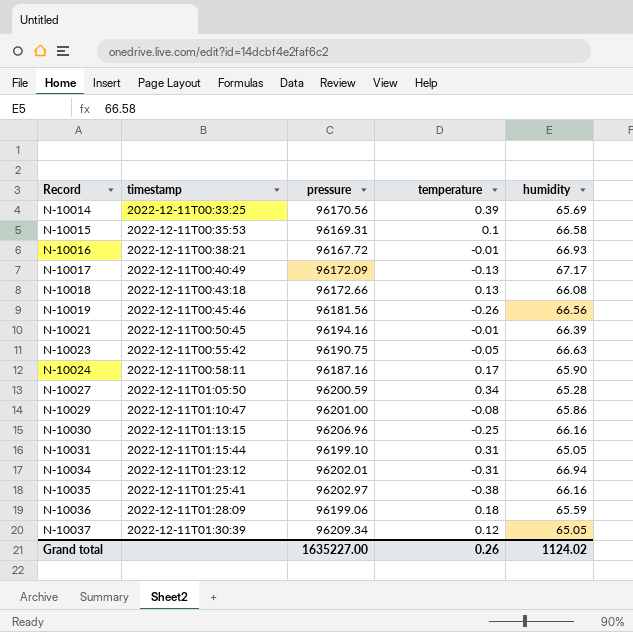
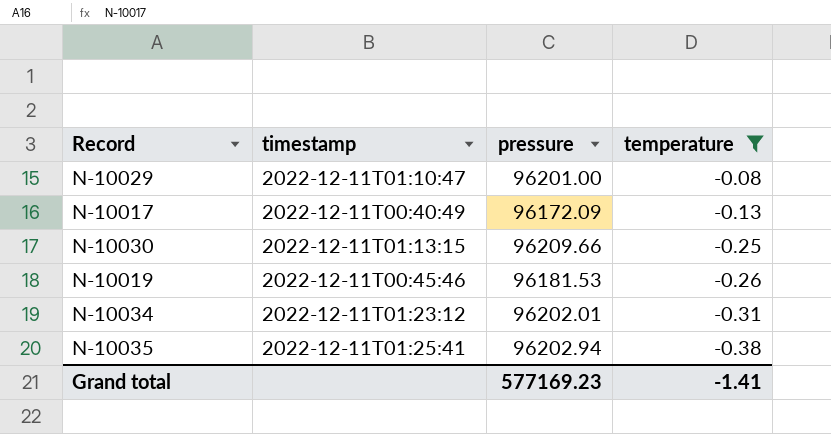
filter: none -> temperature <= -0.08
row order: Record ascending -> temperature descending
column humidity | position: 5 -> none
N-10030 | pressure: 96206.96 -> 96209.66
N-10019 | pressure: 96181.56 -> 96181.53
N-10035 | pressure: 96202.97 -> 96202.94
Grand total | pressure: 1635227.00 -> 577169.23
Grand total | temperature: 0.26 -> -1.41

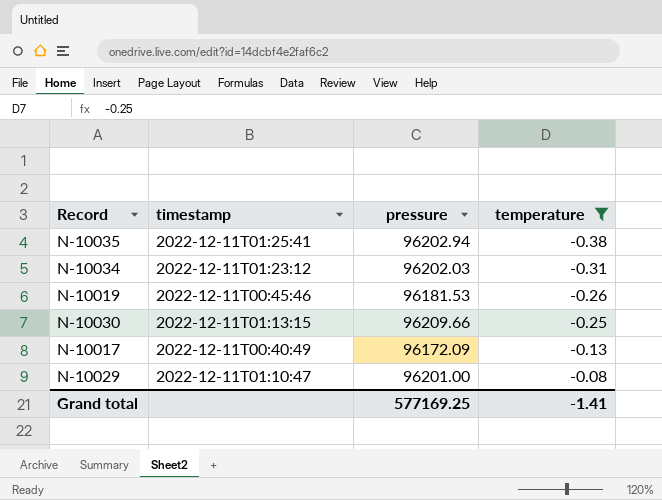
row order: temperature descending -> temperature ascending
N-10034 | pressure: 96202.01 -> 96202.03
Grand total | pressure: 577169.23 -> 577169.25

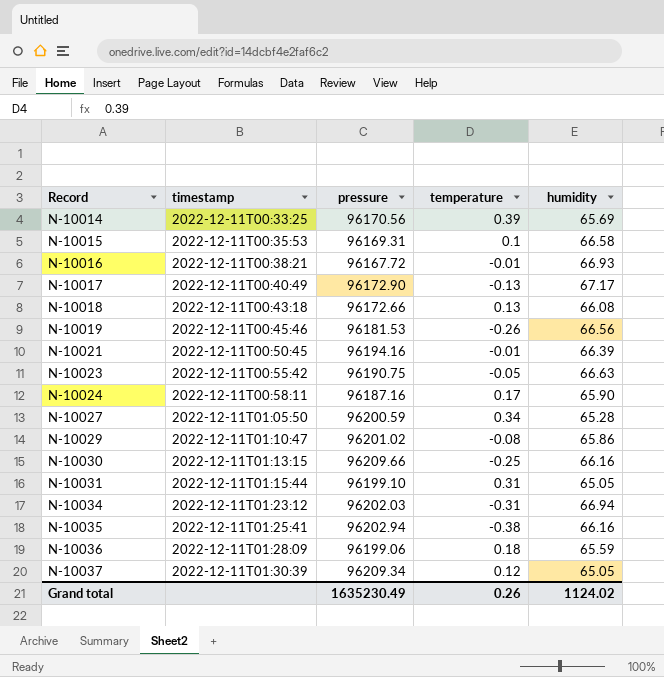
filter: temperature <= -0.08 -> none
row order: temperature ascending -> Record ascending
column humidity | position: none -> 5
N-10017 | pressure: 96172.09 -> 96172.90
N-10029 | pressure: 96201.00 -> 96201.02
Grand total | pressure: 577169.25 -> 1635230.49
Grand total | temperature: -1.41 -> 0.26

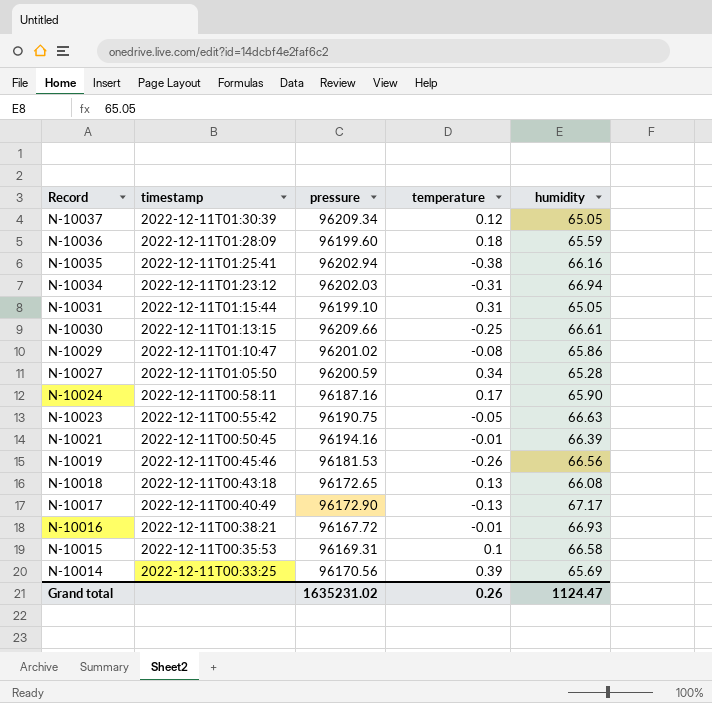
row order: Record ascending -> Record descending
N-10036 | pressure: 96199.06 -> 96199.60
N-10030 | humidity: 66.16 -> 66.61
N-10018 | pressure: 96172.66 -> 96172.65
Grand total | pressure: 1635230.49 -> 1635231.02
Grand total | humidity: 1124.02 -> 1124.47

